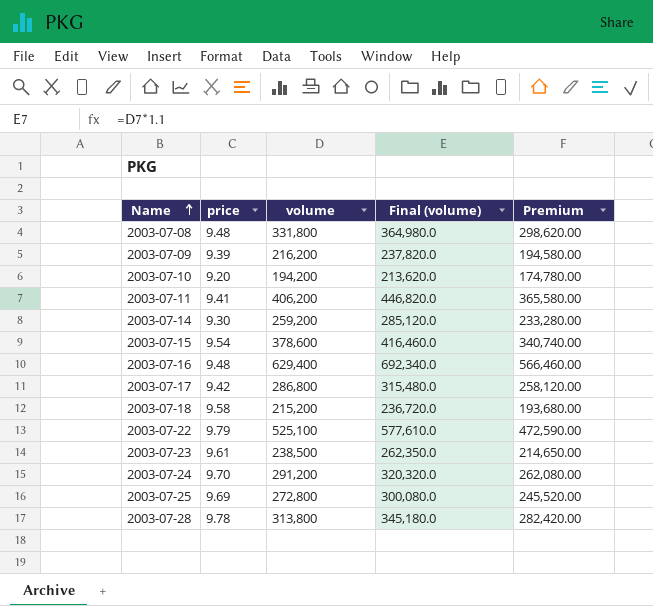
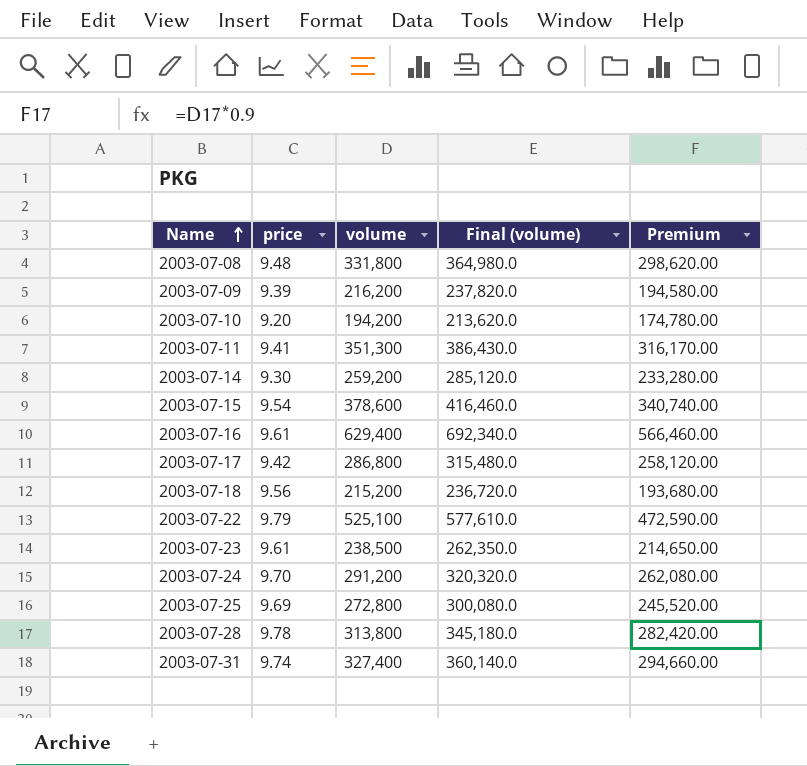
2003-07-11 | volume: 406,200 -> 351,300
2003-07-11 | Final (volume): 446,820.0 -> 386,430.0
2003-07-11 | Premium: 365,580.00 -> 316,170.00
2003-07-16 | price: 9.48 -> 9.61
2003-07-18 | price: 9.58 -> 9.56
row 2003-07-31: none -> 9.74 | 327,400 | 360,140.0 | 294,660.00

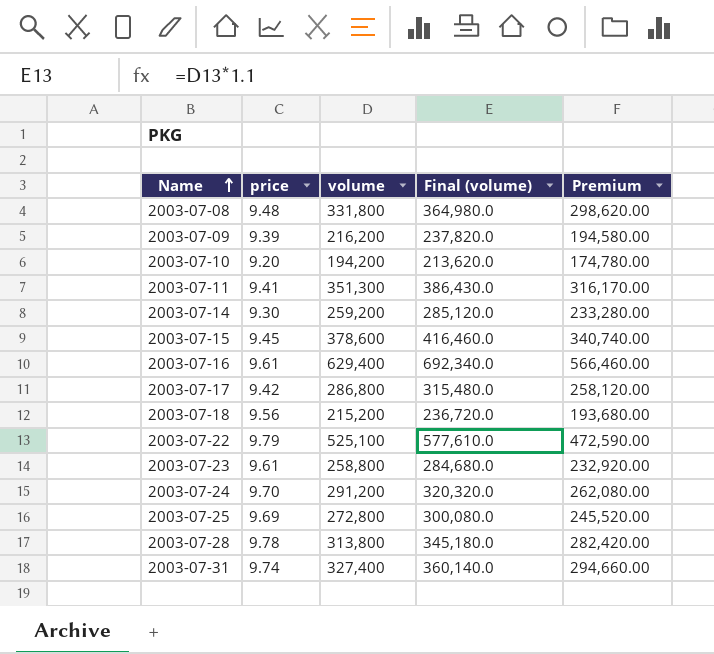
2003-07-15 | price: 9.54 -> 9.45
2003-07-23 | volume: 238,500 -> 258,800
2003-07-23 | Final (volume): 262,350.0 -> 284,680.0
2003-07-23 | Premium: 214,650.00 -> 232,920.00

